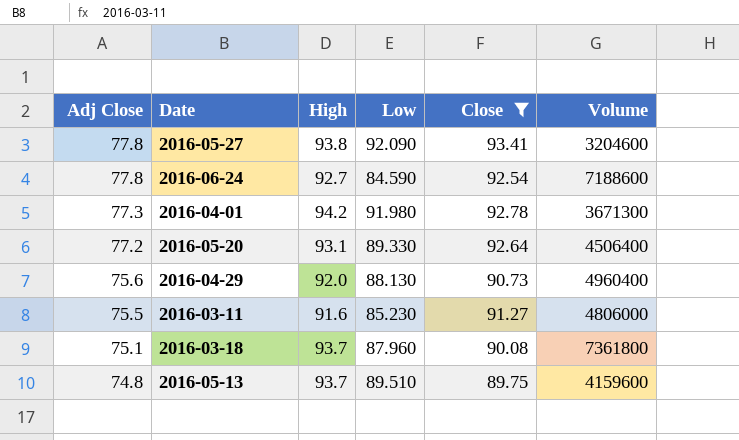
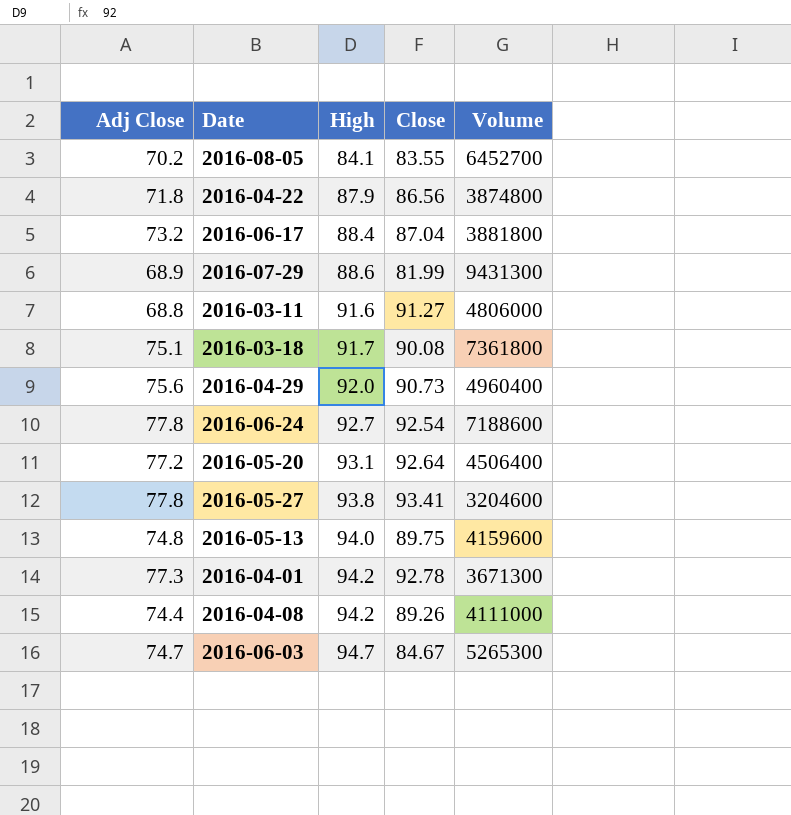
filter: Close >= 89.75 -> none
row order: Adj Close descending -> High ascending
column Low | position: 4 -> none
2016-03-11 | Adj Close: 75.5 -> 68.8
2016-03-18 | High: 93.7 -> 91.7
2016-05-13 | High: 93.7 -> 94.0

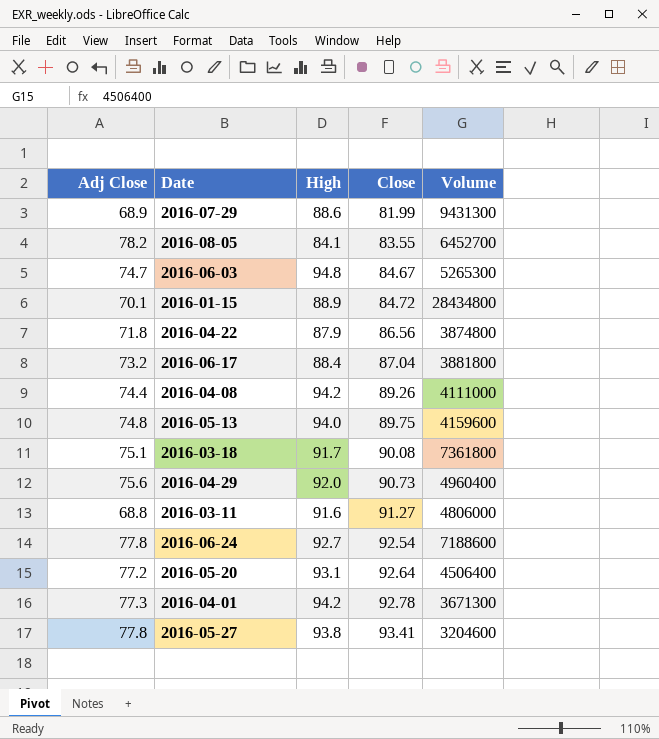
row order: High ascending -> Close ascending
2016-08-05 | Adj Close: 70.2 -> 78.2
2016-06-03 | High: 94.7 -> 94.8
row 2016-01-15: none -> 70.1 | 88.9 | 84.72 | 28434800

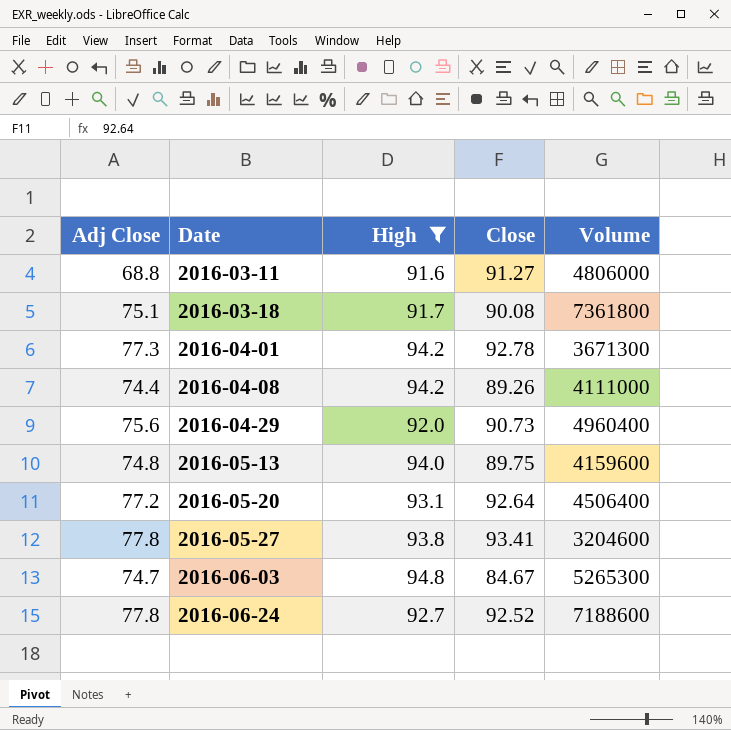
filter: none -> High >= 91.6
row order: Close ascending -> Date ascending
2016-06-24 | Close: 92.54 -> 92.52

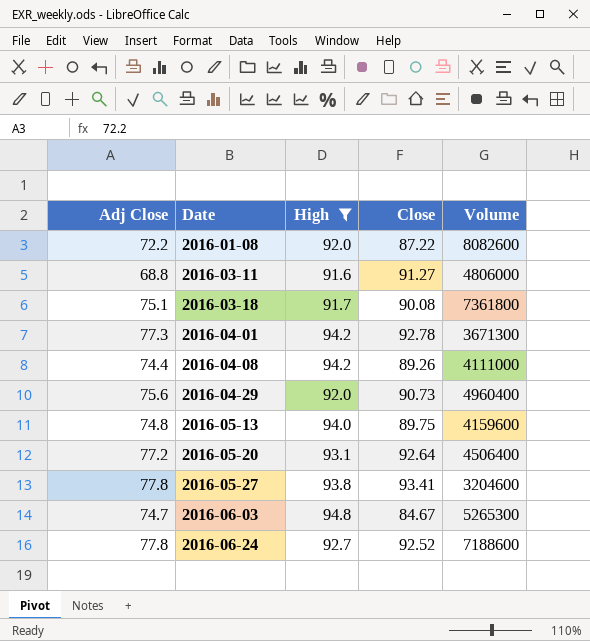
row 2016-01-08: none -> 72.2 | 92.0 | 87.22 | 8082600

